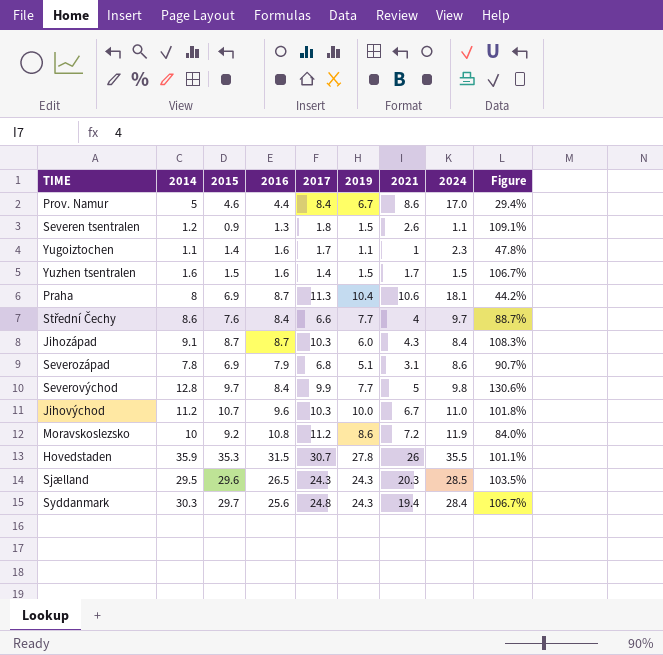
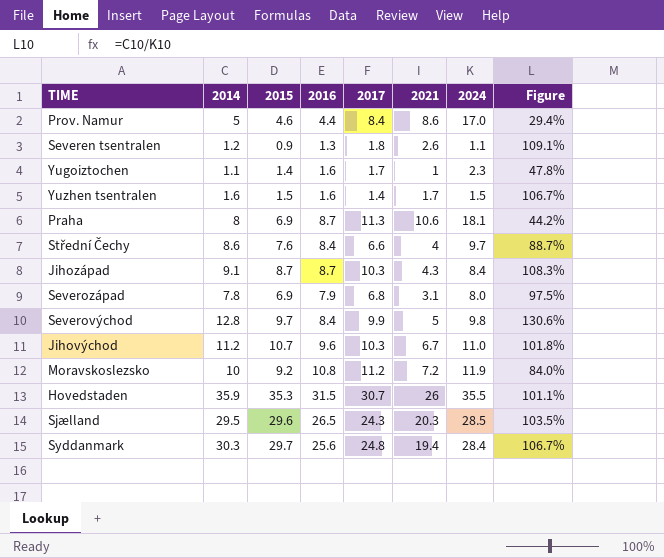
column 2019 | position: 6 -> none
Severozápad | 2024: 8.6 -> 8.0
Severozápad | Figure: 90.7% -> 97.5%

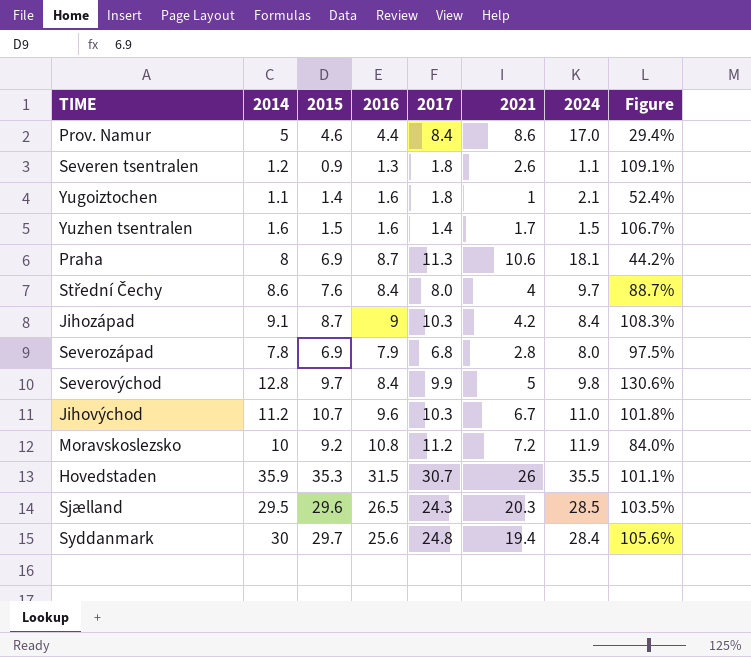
Yugoiztochen | 2017: 1.7 -> 1.8
Yugoiztochen | 2024: 2.3 -> 2.1
Yugoiztochen | Figure: 47.8% -> 52.4%
Střední Čechy | 2017: 6.6 -> 8.0
Jihozápad | 2016: 8.7 -> 9
Jihozápad | 2021: 4.3 -> 4.2
Severozápad | 2021: 3.1 -> 2.8
Syddanmark | 2014: 30.3 -> 30
Syddanmark | Figure: 106.7% -> 105.6%

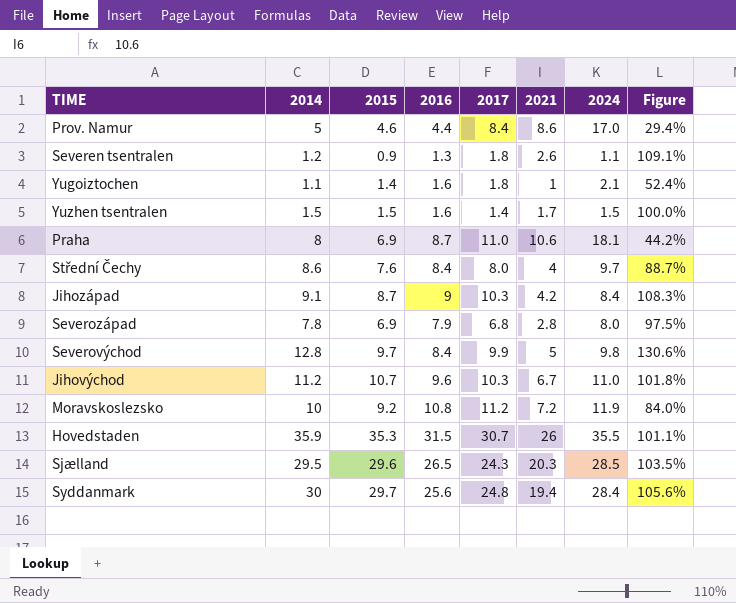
Yuzhen tsentralen | 2014: 1.6 -> 1.5
Yuzhen tsentralen | Figure: 106.7% -> 100.0%
Praha | 2017: 11.3 -> 11.0

